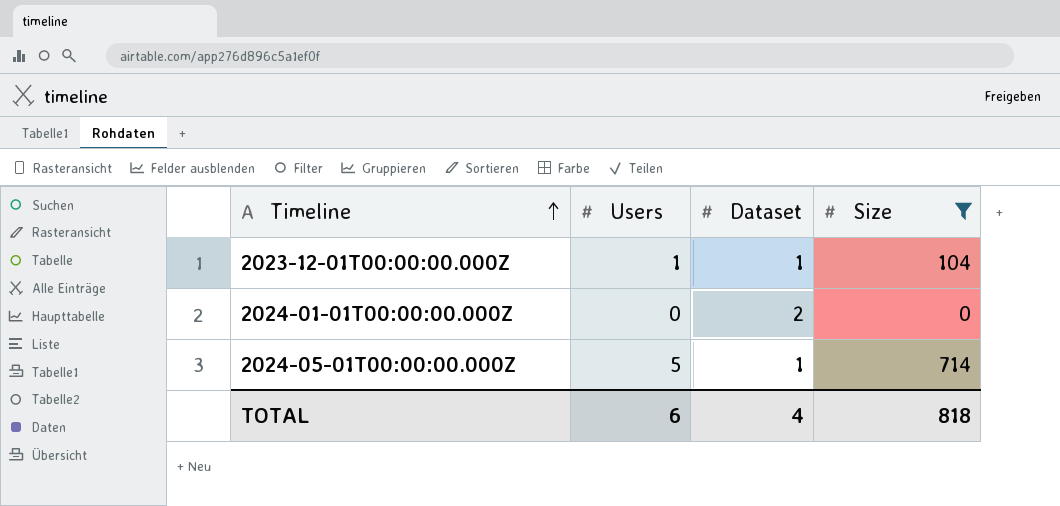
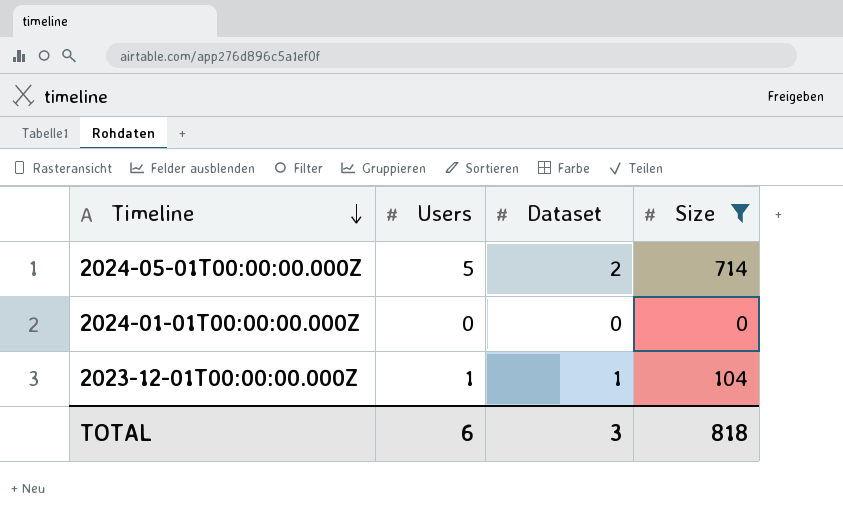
row order: Timeline ascending -> Timeline descending
2024-05-01T00:00:00.000Z | Dataset: 1 -> 2
2024-01-01T00:00:00.000Z | Dataset: 2 -> 0
TOTAL | Dataset: 4 -> 3

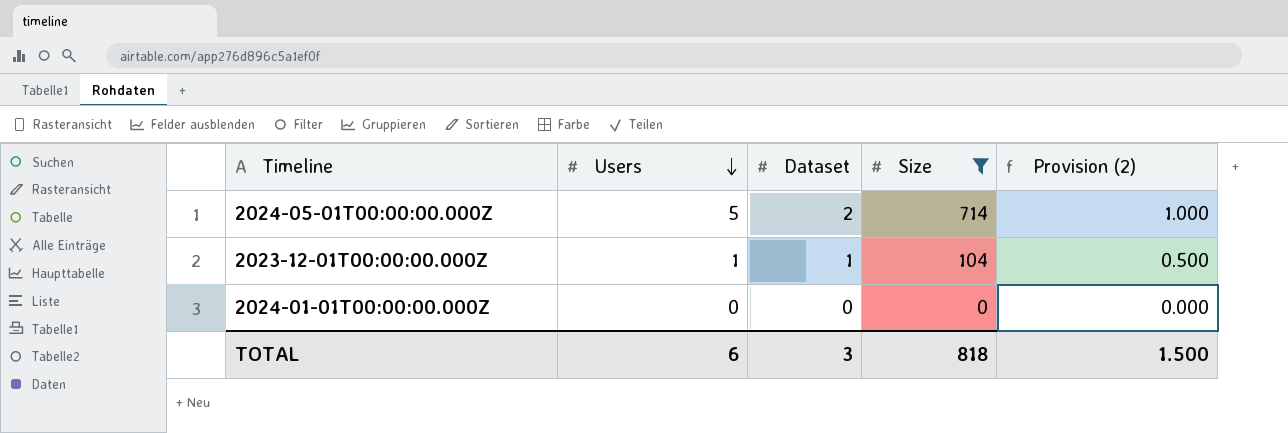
row order: Timeline descending -> Users descending
column Provision (2) | formula: none -> [Dataset] * 0.5

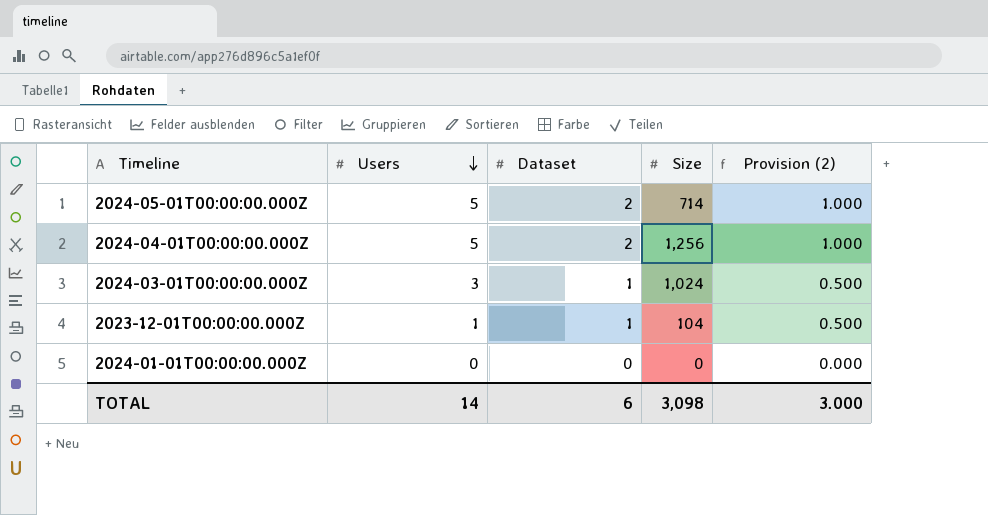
filter: Size <= 714 -> none
TOTAL | Users: 6 -> 14
TOTAL | Dataset: 3 -> 6
TOTAL | Size: 818 -> 3,098
TOTAL | Provision (2): 1.500 -> 3.000

